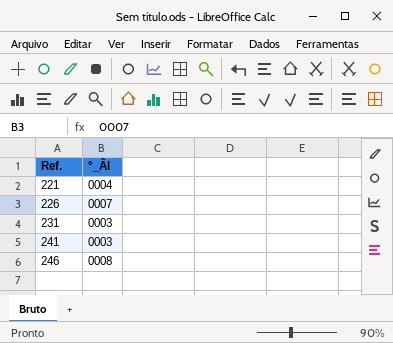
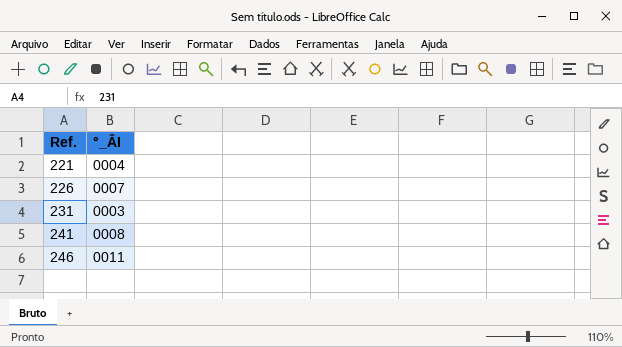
241 | °_ÂI: 0003 -> 0008
246 | °_ÂI: 0008 -> 0011

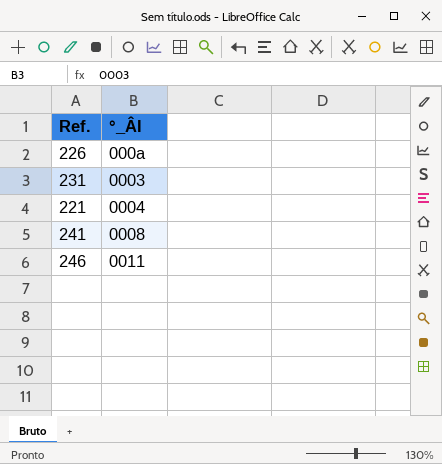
row order: Ref. ascending -> °_ÂI ascending
226 | °_ÂI: 0007 -> 000a

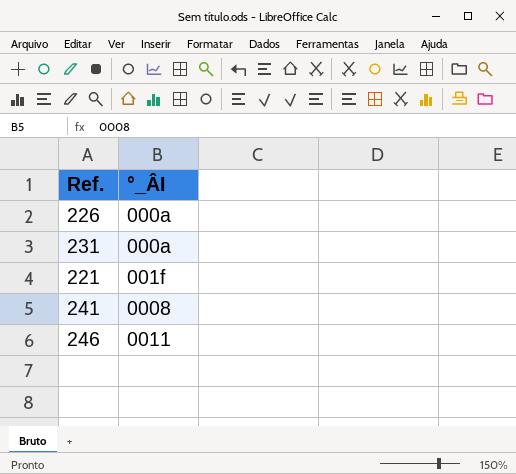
231 | °_ÂI: 0003 -> 000a
221 | °_ÂI: 0004 -> 001f

